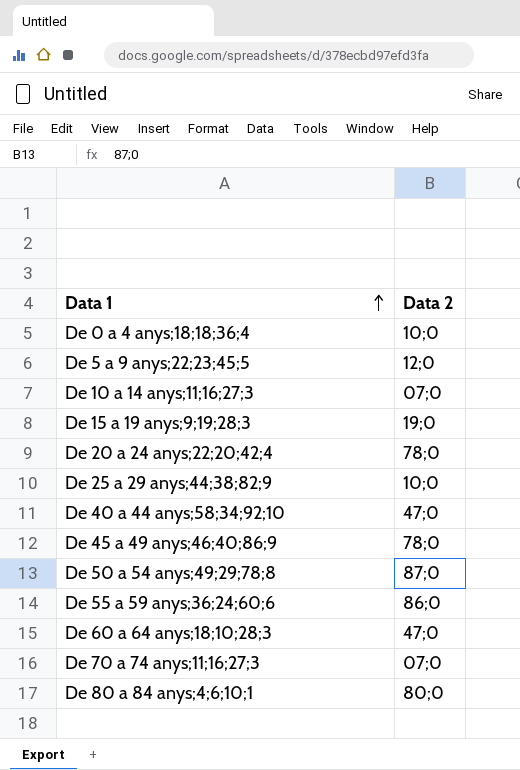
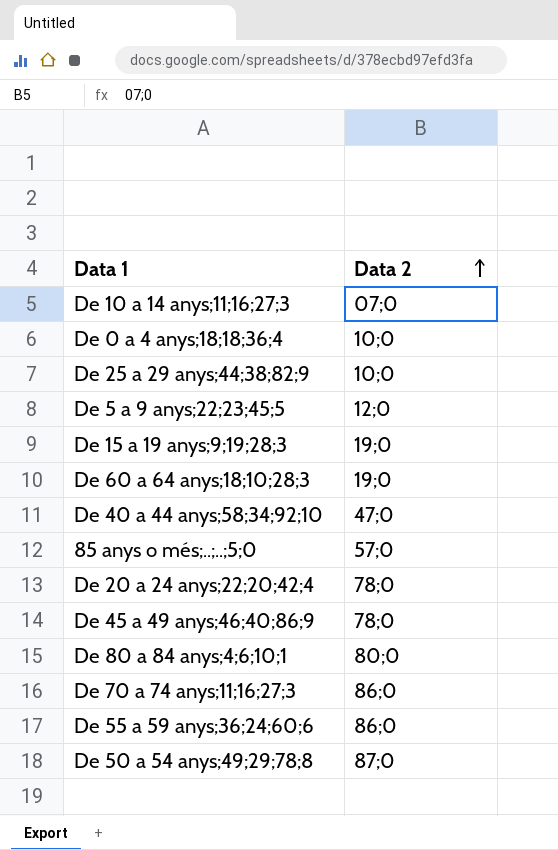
row order: Data 1 ascending -> Data 2 ascending
De 60 a 64 anys;18;10;28;3 | Data 2: 47;0 -> 19;0
row 85 anys o més;..;..;5;0: none -> 57;0
De 70 a 74 anys;11;16;27;3 | Data 2: 07;0 -> 86;0

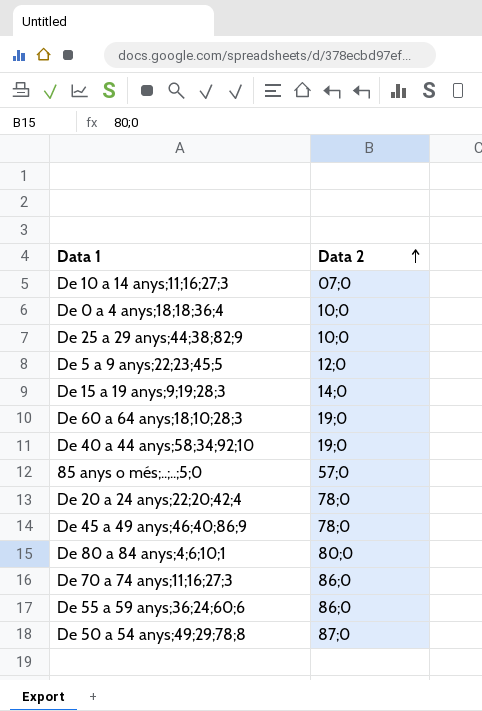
De 15 a 19 anys;9;19;28;3 | Data 2: 19;0 -> 14;0
De 40 a 44 anys;58;34;92;10 | Data 2: 47;0 -> 19;0

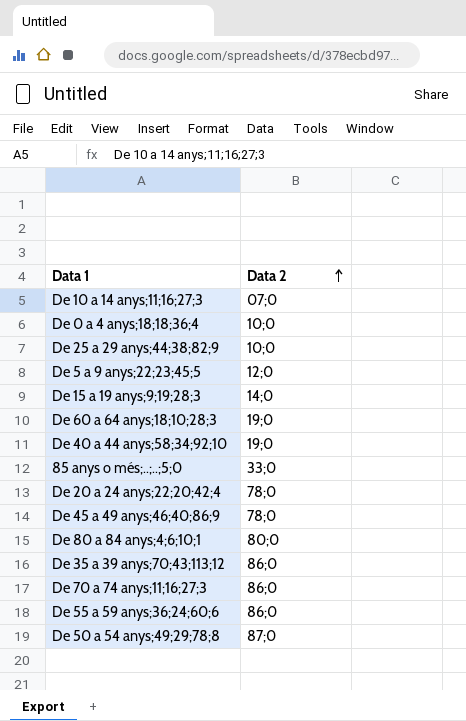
85 anys o més;..;..;5;0 | Data 2: 57;0 -> 33;0
row De 35 a 39 anys;70;43;113;12: none -> 86;0

